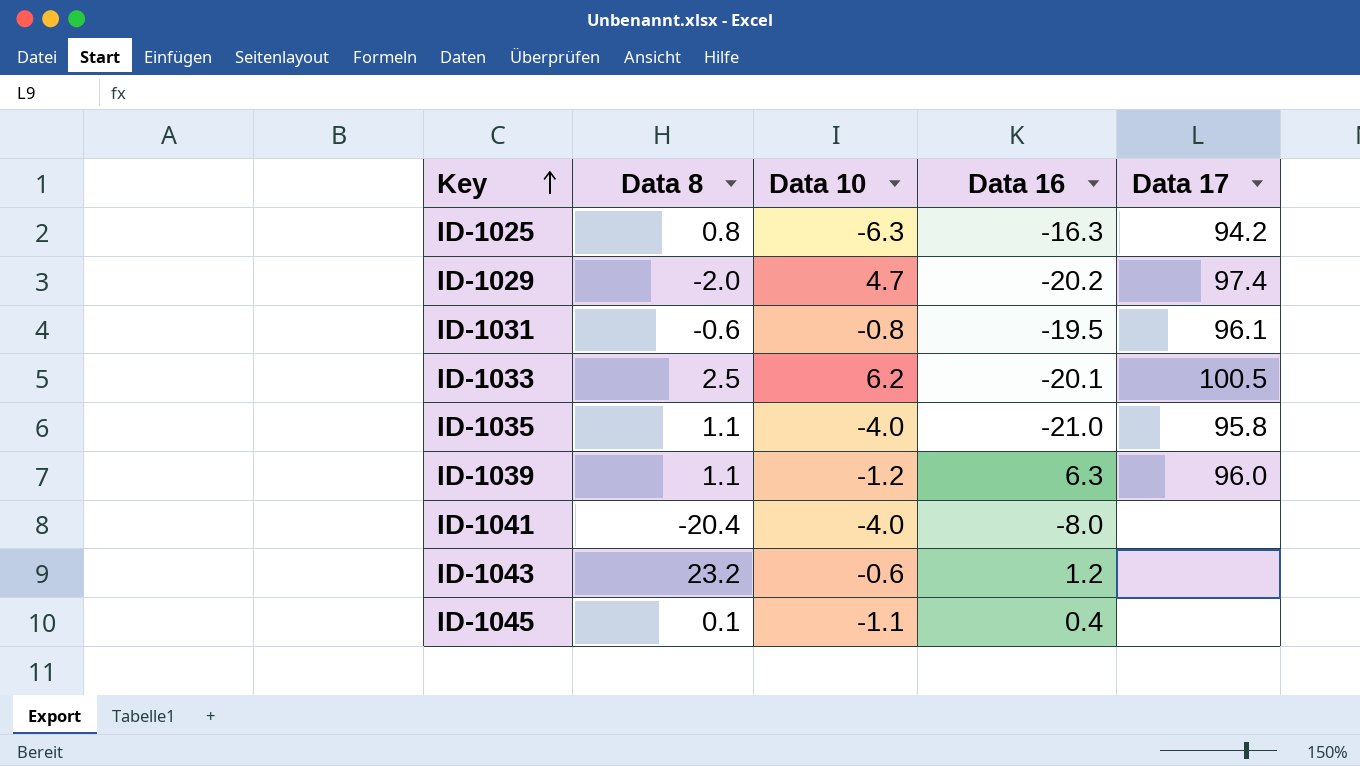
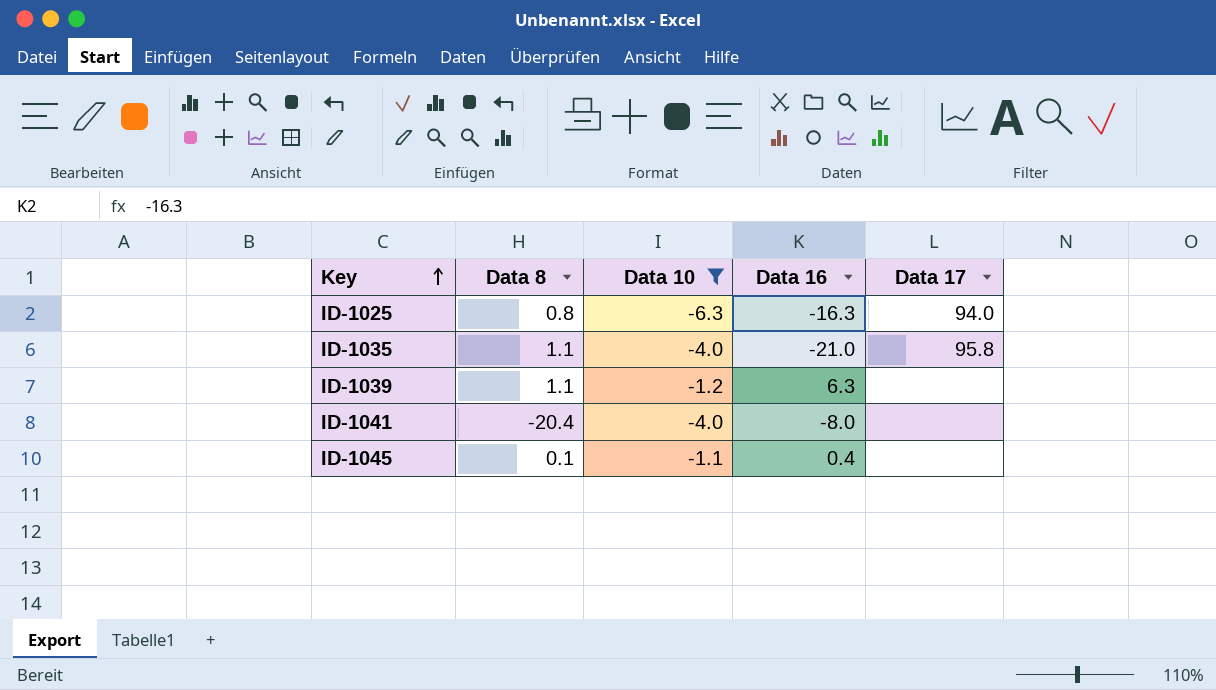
filter: none -> Data 10 <= -1.1
ID-1025 | Data 17: 94.2 -> 94.0
ID-1039 | Data 17: 96.0 -> none

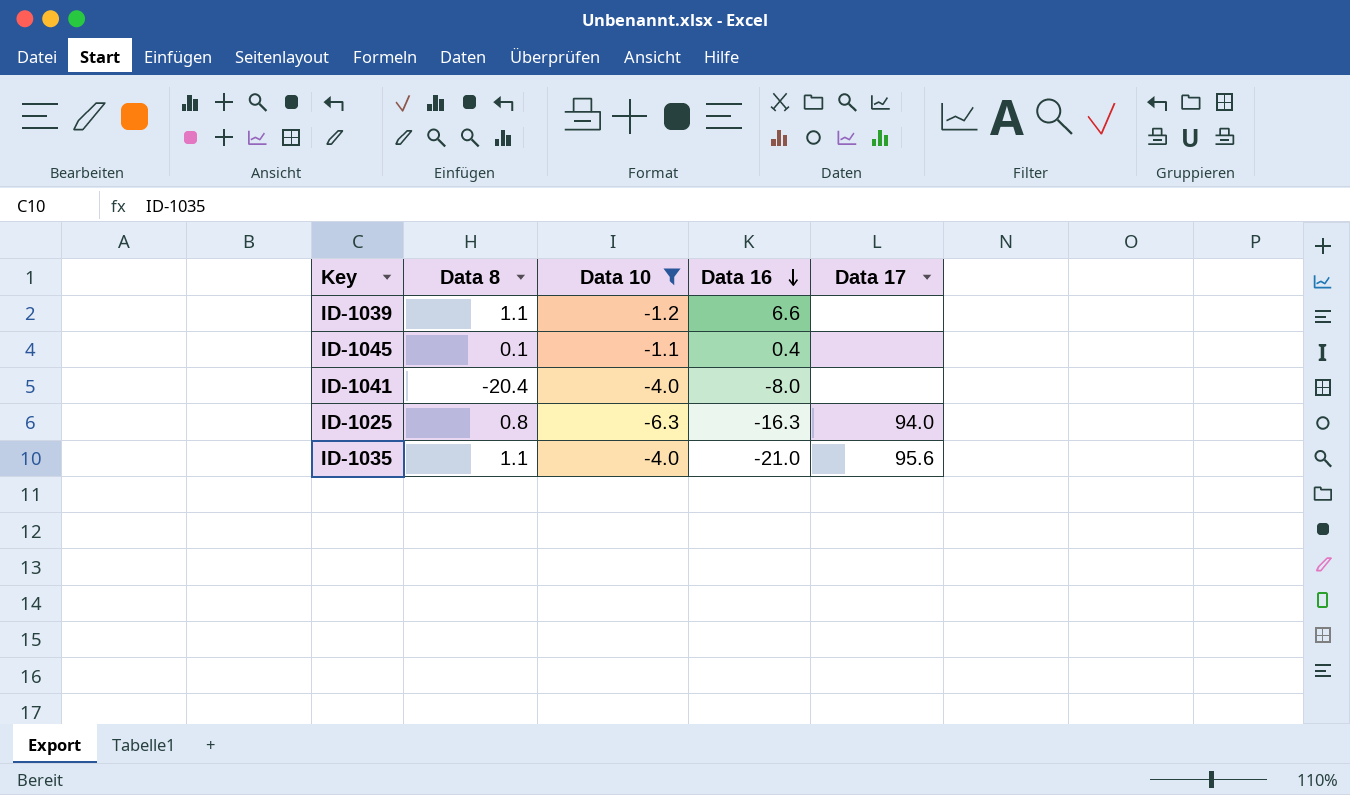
row order: Key ascending -> Data 16 descending
ID-1039 | Data 16: 6.3 -> 6.6
ID-1035 | Data 17: 95.8 -> 95.6

